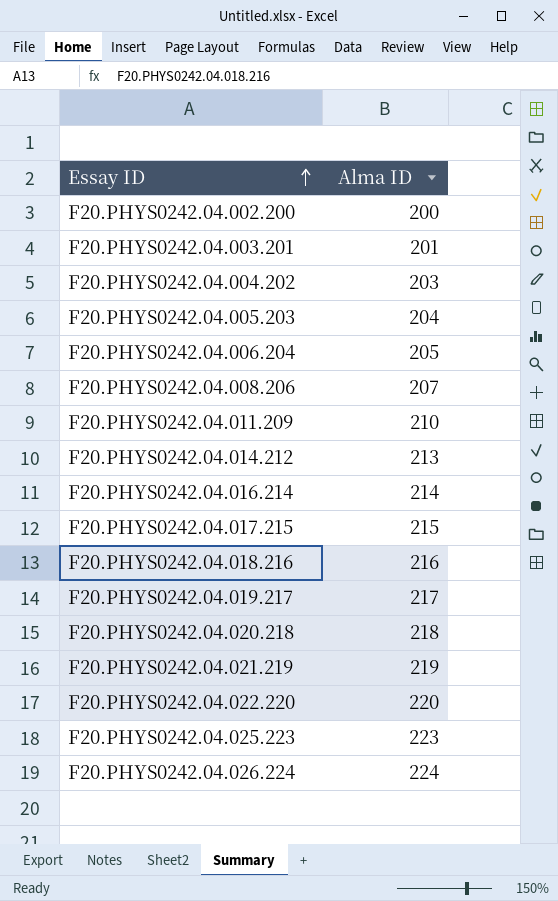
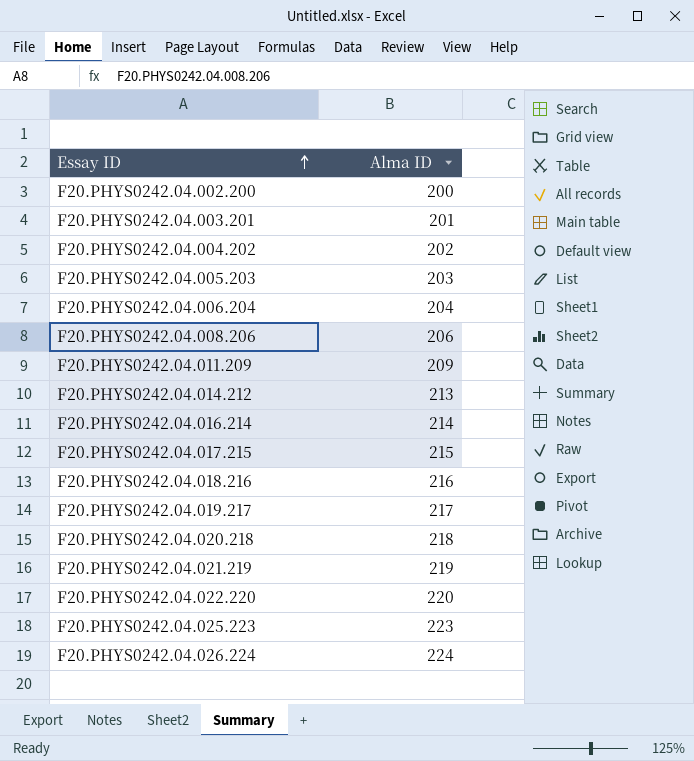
F20.PHYS0242.04.004.202 | Alma ID: 203 -> 202
F20.PHYS0242.04.005.203 | Alma ID: 204 -> 203
F20.PHYS0242.04.006.204 | Alma ID: 205 -> 204
F20.PHYS0242.04.008.206 | Alma ID: 207 -> 206
F20.PHYS0242.04.011.209 | Alma ID: 210 -> 209

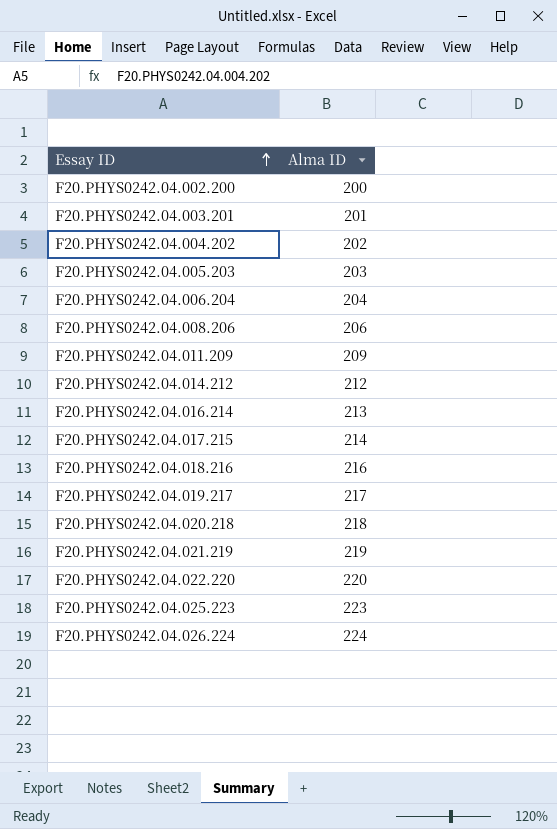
F20.PHYS0242.04.014.212 | Alma ID: 213 -> 212
F20.PHYS0242.04.016.214 | Alma ID: 214 -> 213
F20.PHYS0242.04.017.215 | Alma ID: 215 -> 214

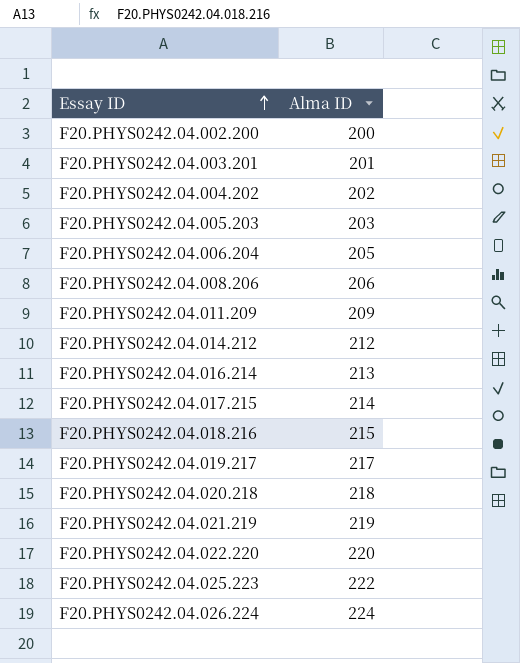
F20.PHYS0242.04.006.204 | Alma ID: 204 -> 205
F20.PHYS0242.04.018.216 | Alma ID: 216 -> 215
F20.PHYS0242.04.025.223 | Alma ID: 223 -> 222

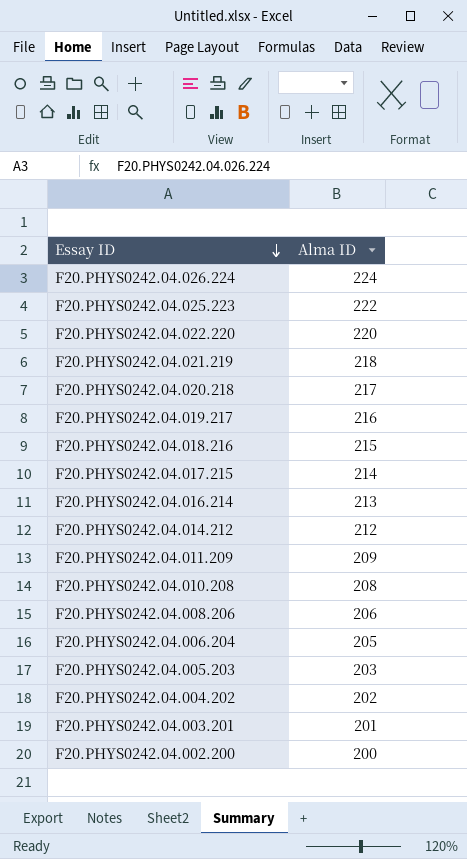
row order: Essay ID ascending -> Essay ID descending
F20.PHYS0242.04.021.219 | Alma ID: 219 -> 218
F20.PHYS0242.04.020.218 | Alma ID: 218 -> 217
F20.PHYS0242.04.019.217 | Alma ID: 217 -> 216
row F20.PHYS0242.04.010.208: none -> 208

